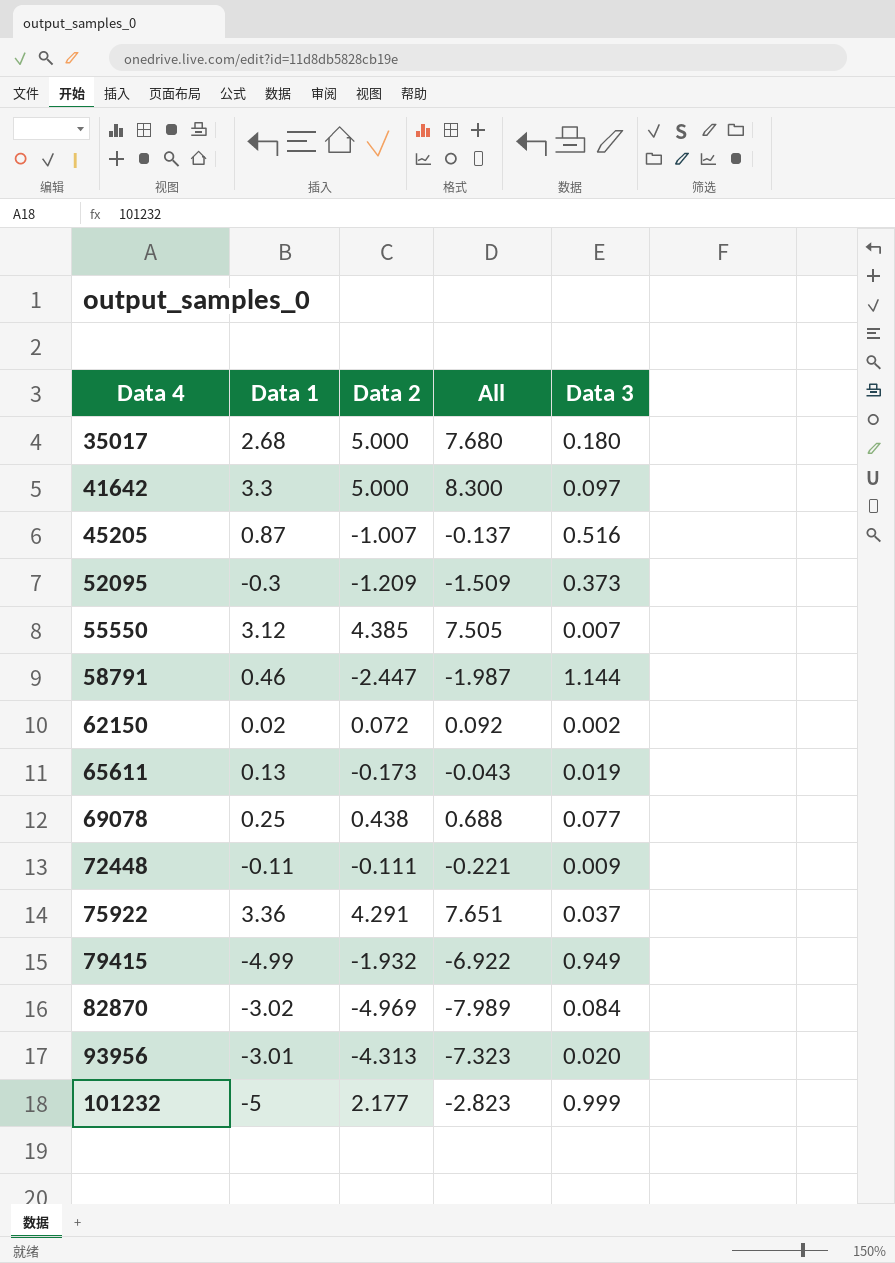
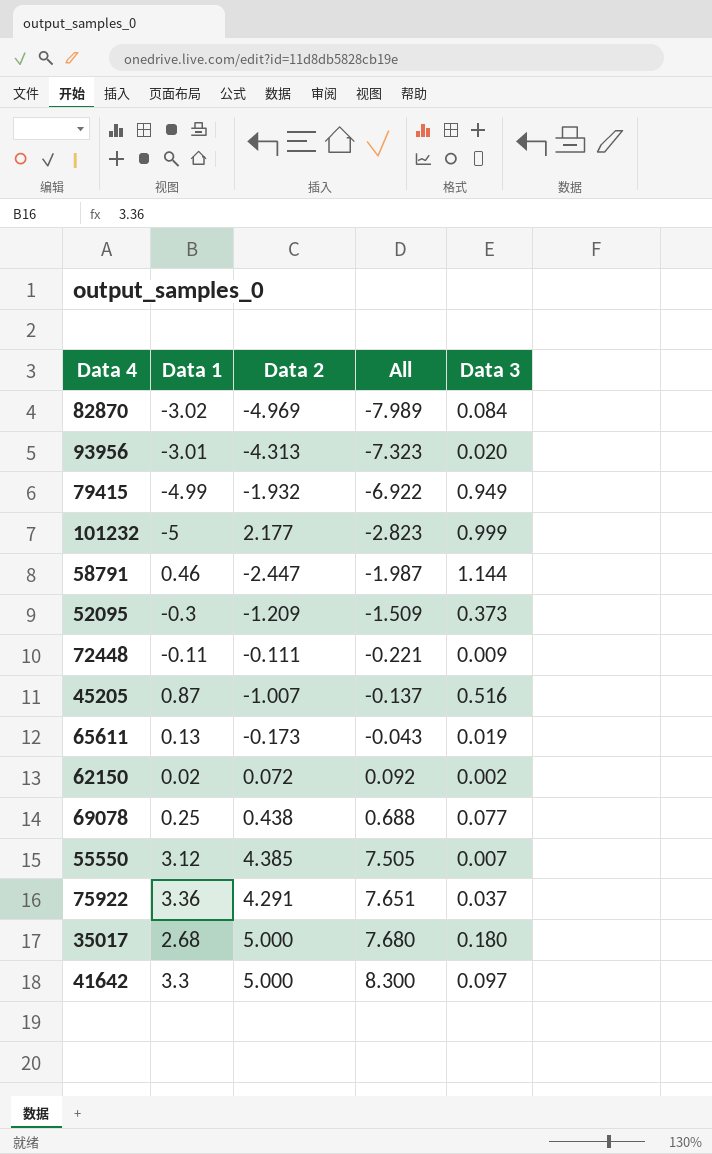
row order: Data 4 ascending -> All ascending

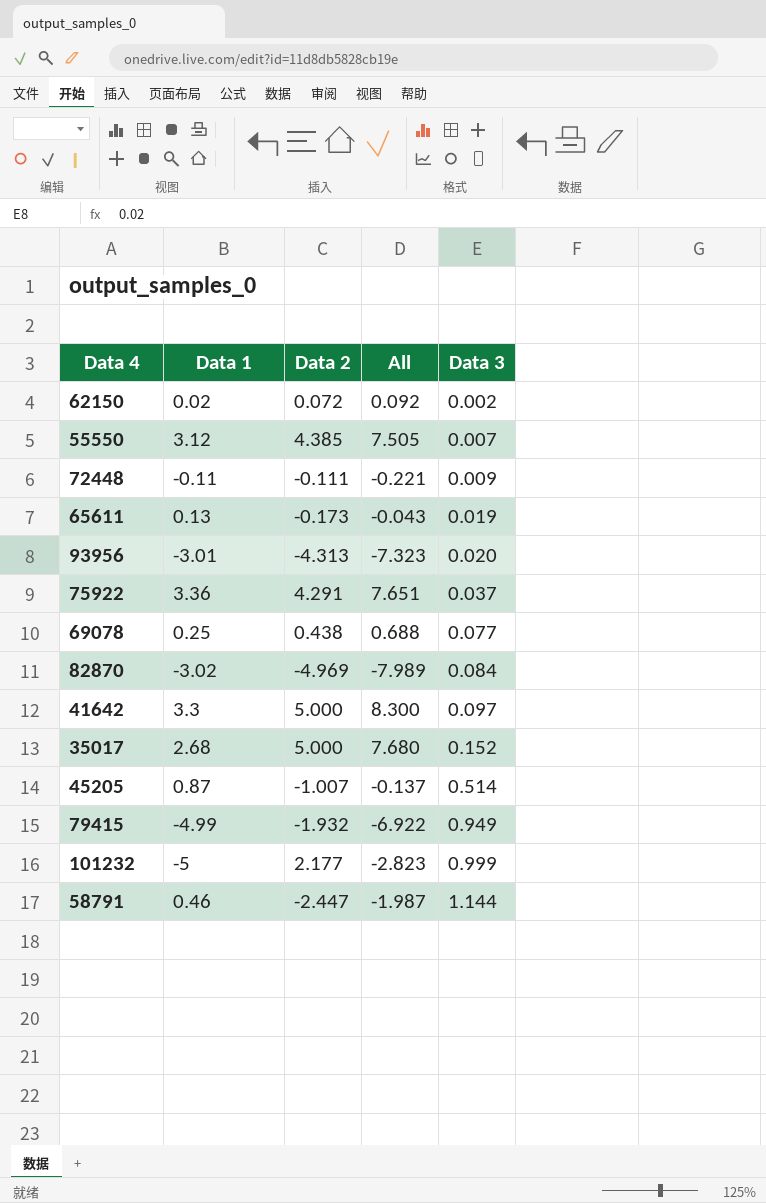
row order: All ascending -> Data 3 ascending
row 52095: -0.3 | -1.209 | -1.509 | 0.373 -> none
35017 | Data 3: 0.180 -> 0.152
45205 | Data 3: 0.516 -> 0.514

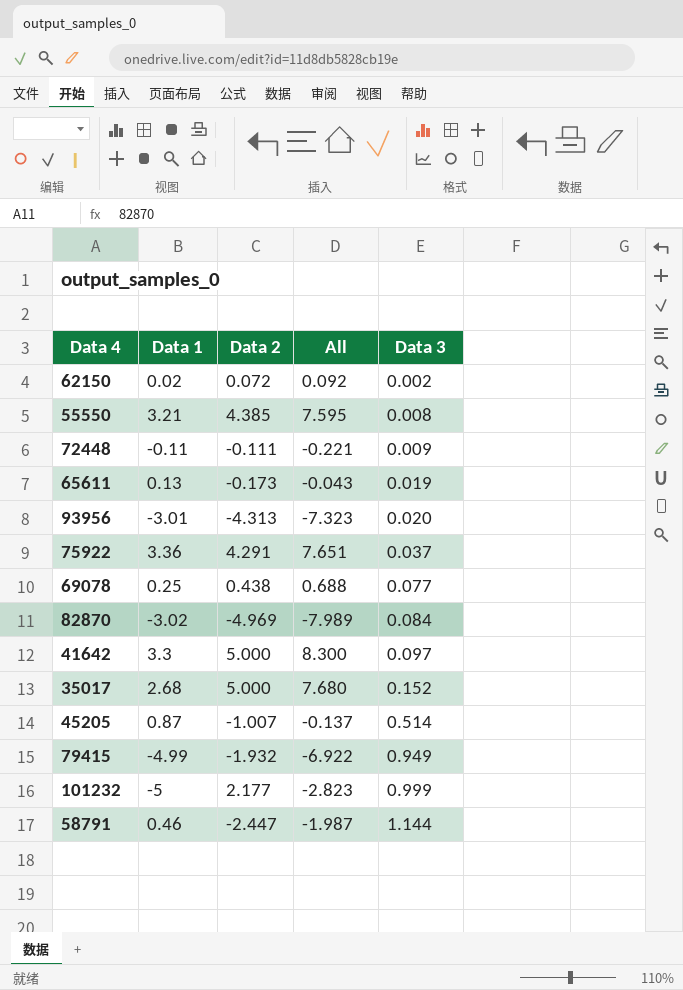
55550 | Data 1: 3.12 -> 3.21
55550 | All: 7.505 -> 7.595
55550 | Data 3: 0.007 -> 0.008

